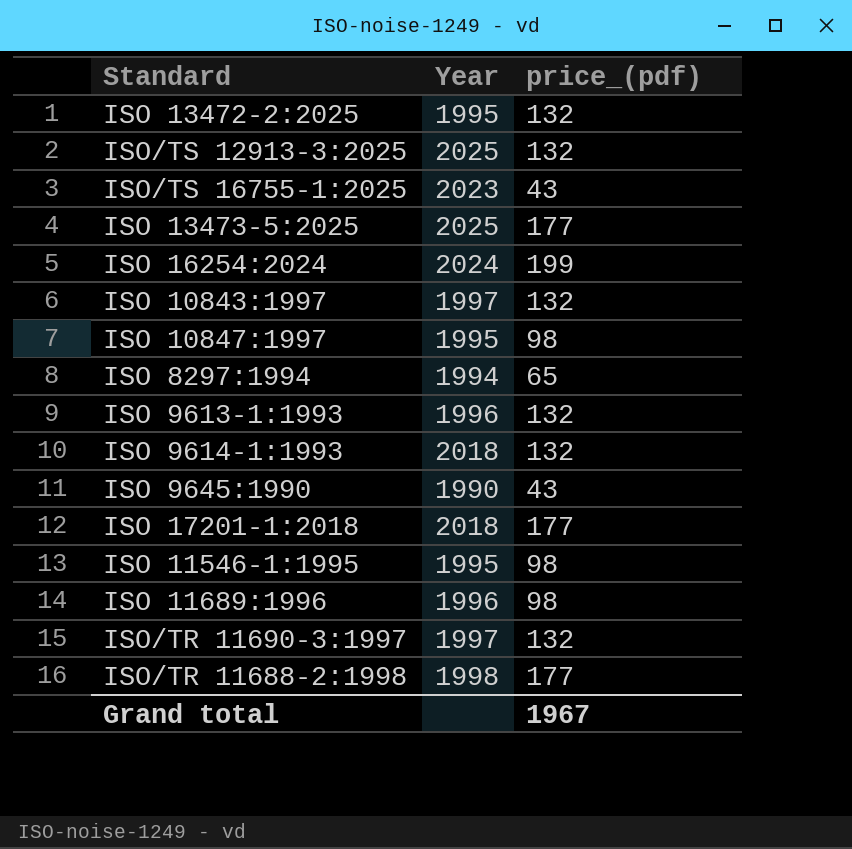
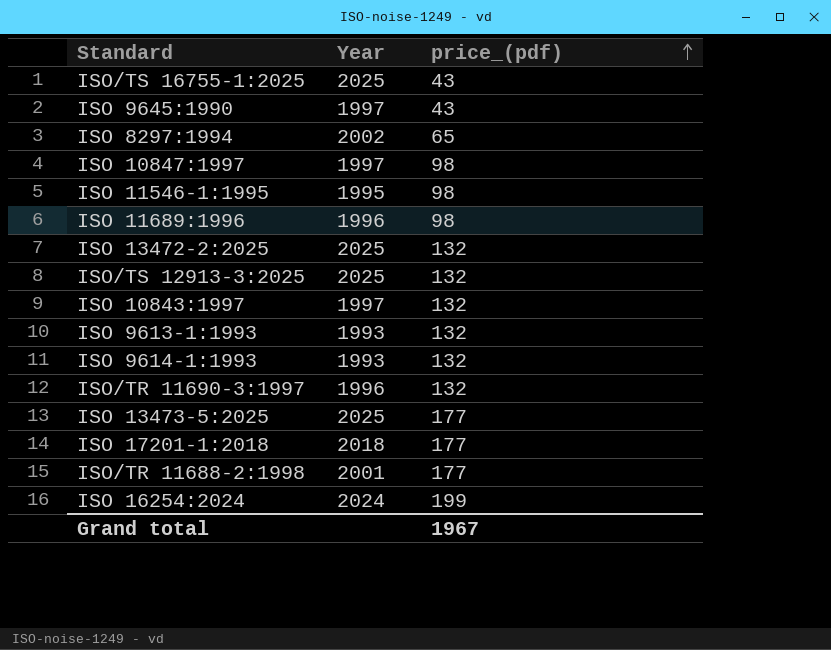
row order: none -> price_(pdf) ascending
ISO/TS 16755-1:2025 | Year: 2023 -> 2025
ISO 9645:1990 | Year: 1990 -> 1997
ISO 8297:1994 | Year: 1994 -> 2002
ISO 10847:1997 | Year: 1995 -> 1997
ISO 13472-2:2025 | Year: 1995 -> 2025
ISO 9613-1:1993 | Year: 1996 -> 1993
ISO 9614-1:1993 | Year: 2018 -> 1993
ISO/TR 11690-3:1997 | Year: 1997 -> 1996
ISO/TR 11688-2:1998 | Year: 1998 -> 2001

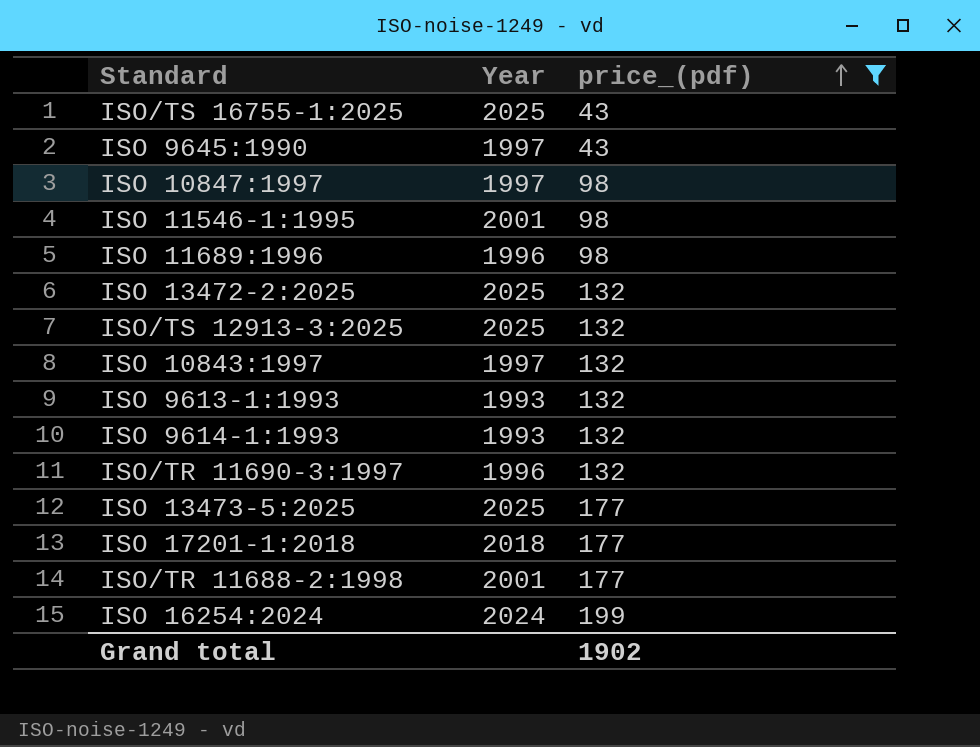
filter: none -> price_(pdf) != 65
ISO 11546-1:1995 | Year: 1995 -> 2001
Grand total | price_(pdf): 1967 -> 1902

